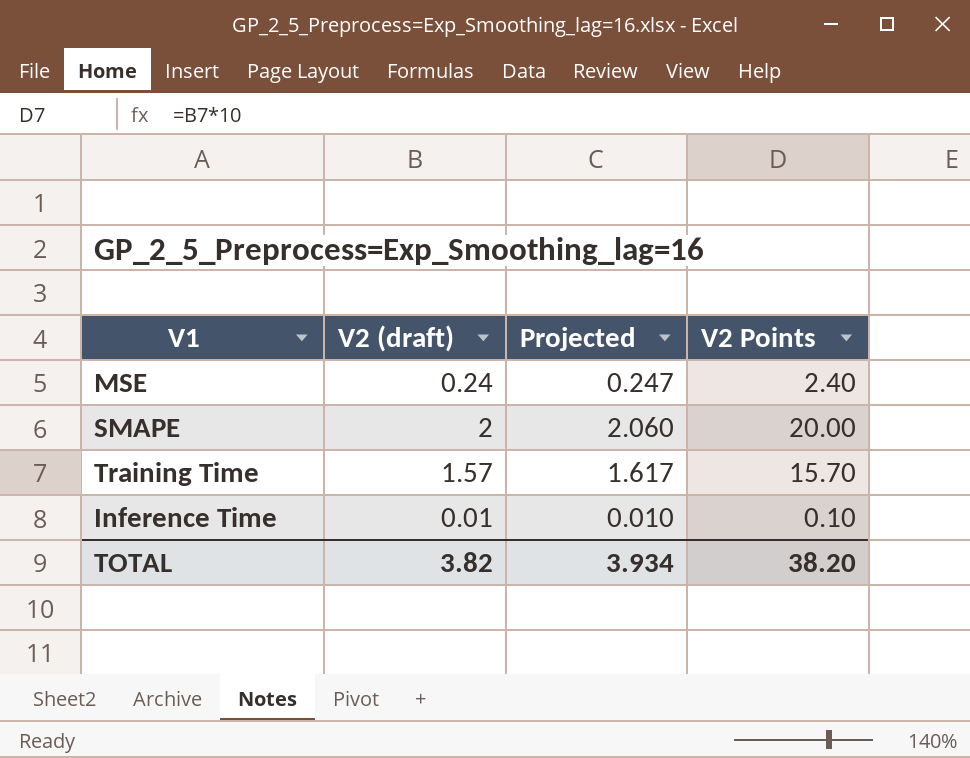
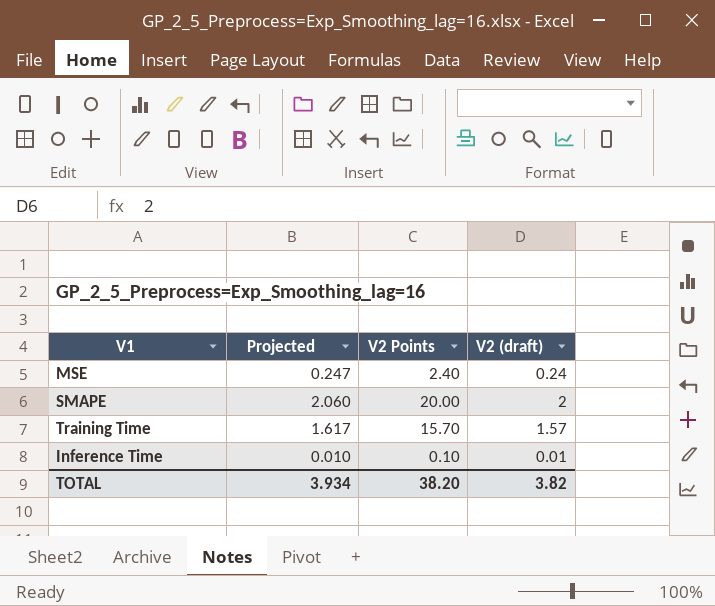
column V2 (draft) | position: 2 -> 4

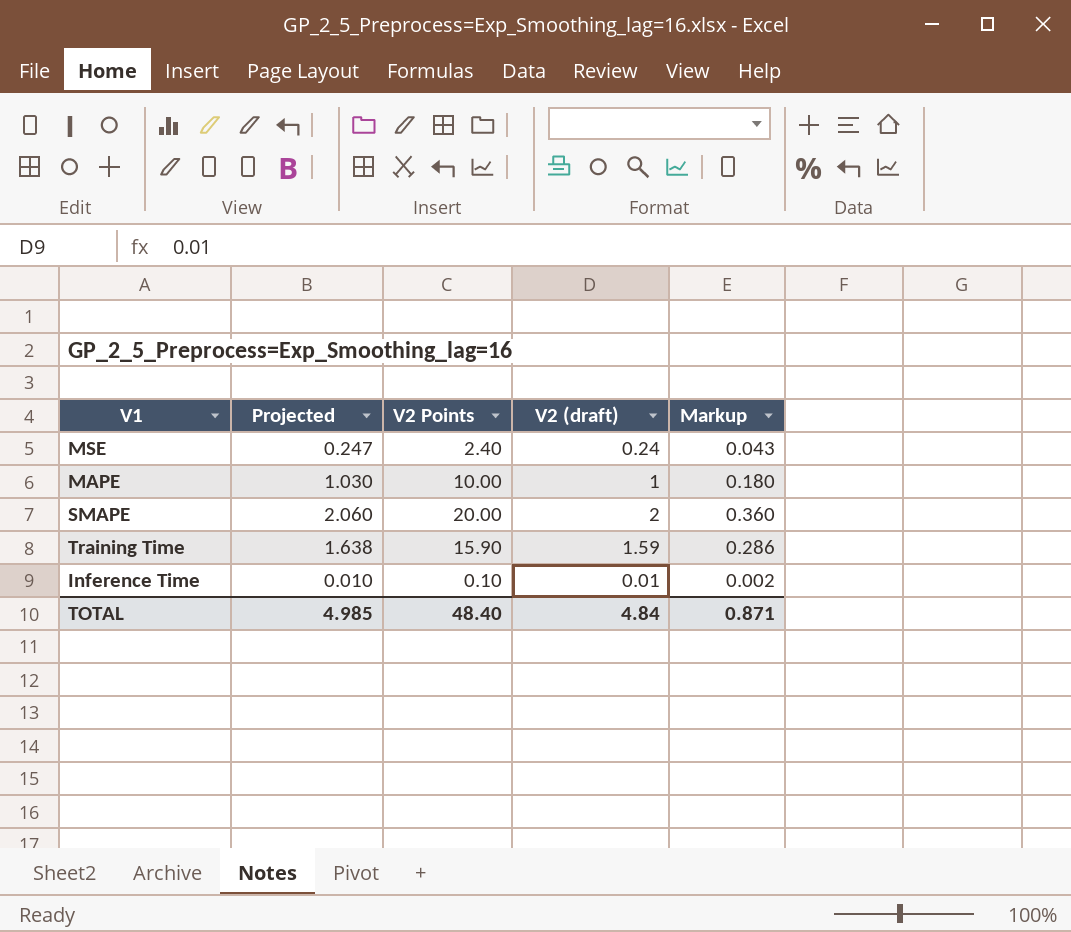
column Markup | formula: none -> [V2 (draft)] * 0.18
row MAPE: none -> 1.030 | 10.00 | 1 | 0.180
Training Time | Projected: 1.617 -> 1.638
Training Time | V2 Points: 15.70 -> 15.90
Training Time | V2 (draft): 1.57 -> 1.59
TOTAL | Projected: 3.934 -> 4.985
TOTAL | V2 Points: 38.20 -> 48.40
TOTAL | V2 (draft): 3.82 -> 4.84

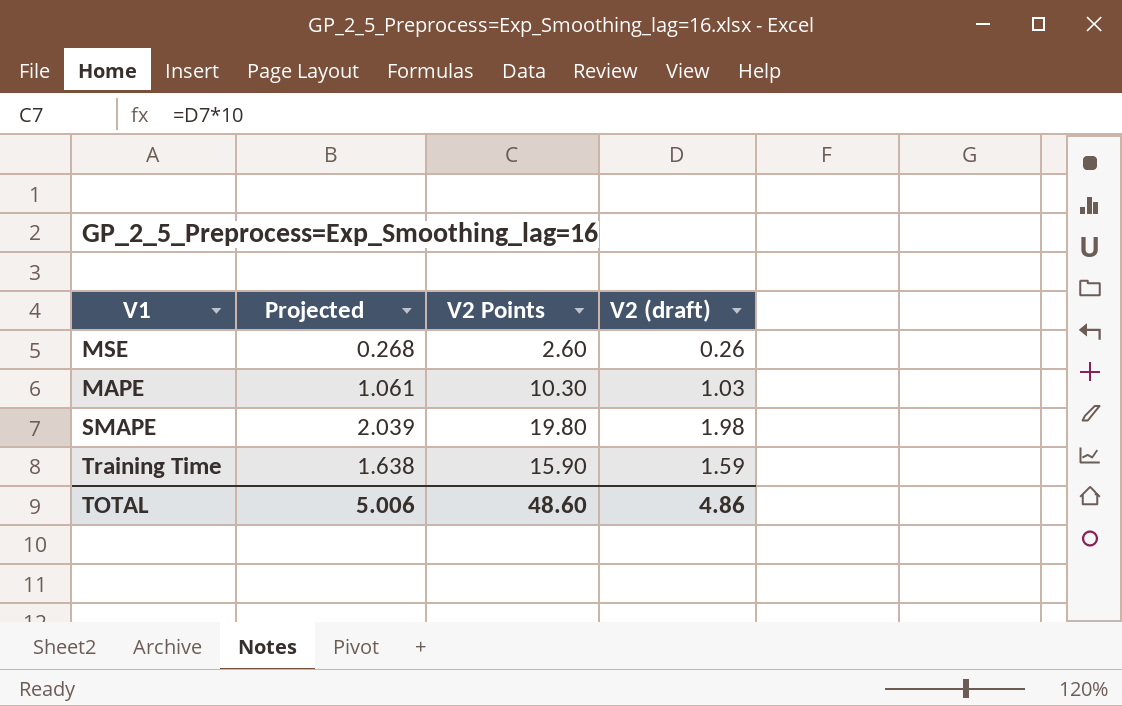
column Markup | formula: [V2 (draft)] * 0.18 -> none
row Inference Time: 0.010 | 0.10 | 0.01 | 0.002 -> none
MSE | Projected: 0.247 -> 0.268
MSE | V2 Points: 2.40 -> 2.60
MSE | V2 (draft): 0.24 -> 0.26
MAPE | Projected: 1.030 -> 1.061
MAPE | V2 Points: 10.00 -> 10.30
MAPE | V2 (draft): 1 -> 1.03
SMAPE | Projected: 2.060 -> 2.039
SMAPE | V2 Points: 20.00 -> 19.80
SMAPE | V2 (draft): 2 -> 1.98
TOTAL | Projected: 4.985 -> 5.006
TOTAL | V2 Points: 48.40 -> 48.60
TOTAL | V2 (draft): 4.84 -> 4.86

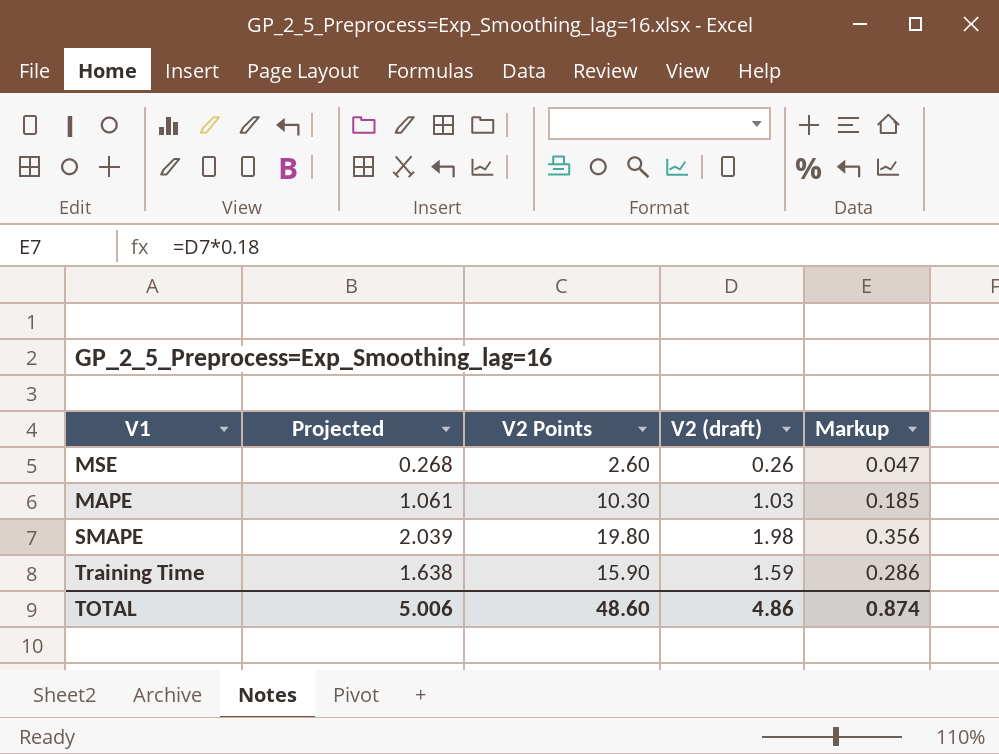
column Markup | formula: none -> [V2 (draft)] * 0.18

